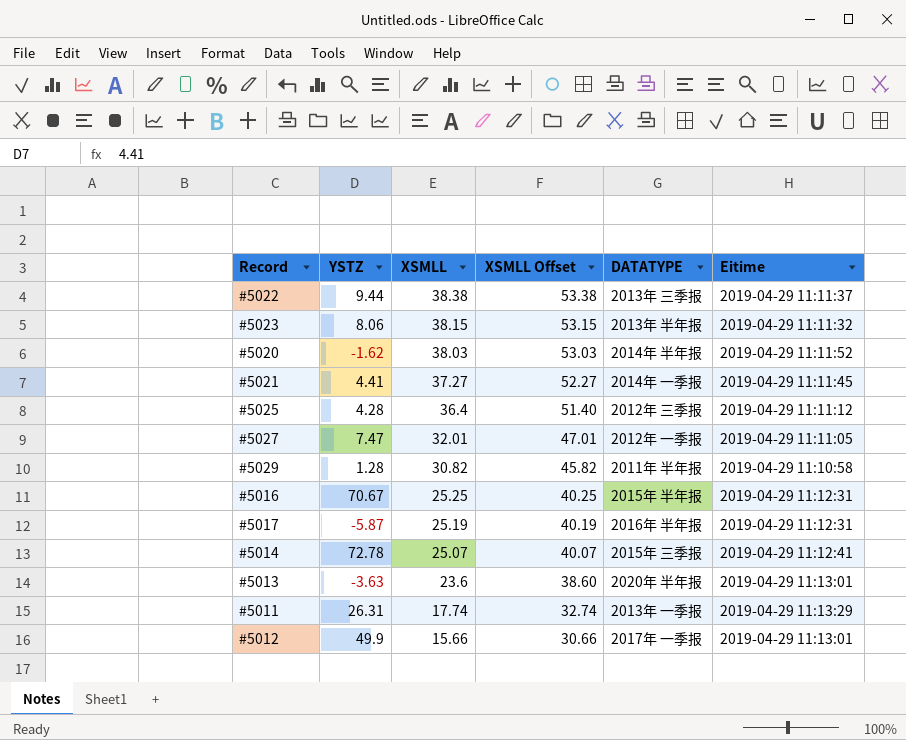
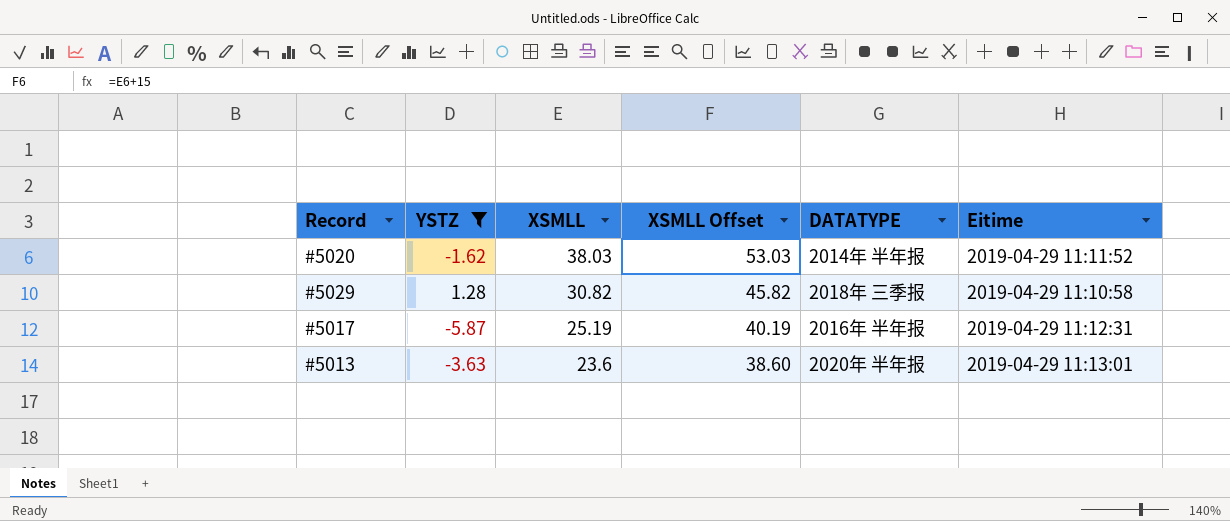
filter: none -> YSTZ <= 1.28
#5029 | DATATYPE: 2011年 半年报 -> 2018年 三季报

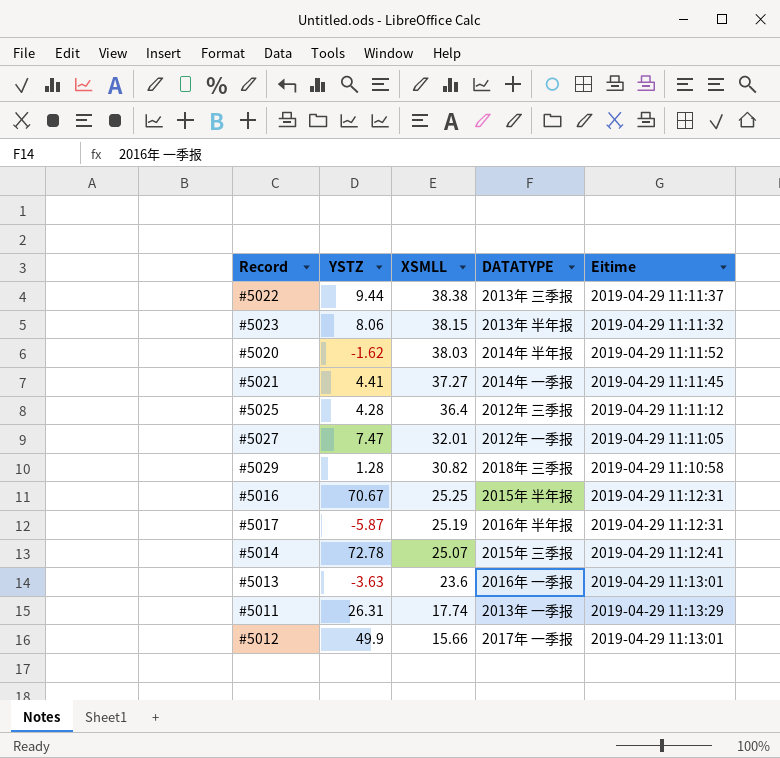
filter: YSTZ <= 1.28 -> none
column XSMLL Offset | formula: [XSMLL] + 15 -> none
#5013 | DATATYPE: 2020年 半年报 -> 2016年 一季报

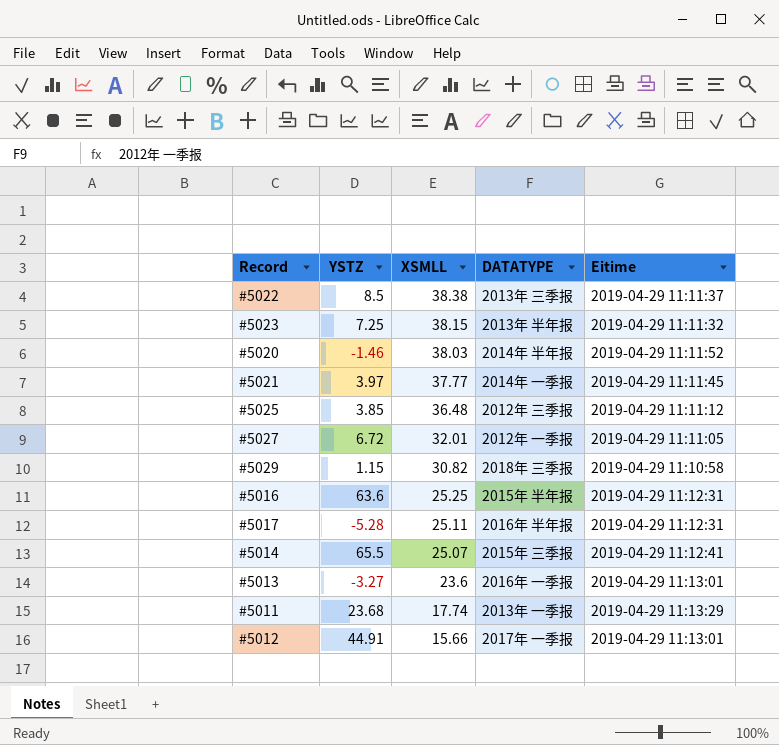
#5022 | YSTZ: 9.44 -> 8.5
#5023 | YSTZ: 8.06 -> 7.25
#5020 | YSTZ: -1.62 -> -1.46
#5021 | YSTZ: 4.41 -> 3.97
#5021 | XSMLL: 37.27 -> 37.77
#5025 | YSTZ: 4.28 -> 3.85
#5025 | XSMLL: 36.4 -> 36.48
#5027 | YSTZ: 7.47 -> 6.72
#5029 | YSTZ: 1.28 -> 1.15
#5016 | YSTZ: 70.67 -> 63.6
#5017 | YSTZ: -5.87 -> -5.28
#5017 | XSMLL: 25.19 -> 25.11
#5014 | YSTZ: 72.78 -> 65.5
#5013 | YSTZ: -3.63 -> -3.27
#5011 | YSTZ: 26.31 -> 23.68
#5012 | YSTZ: 49.9 -> 44.91

